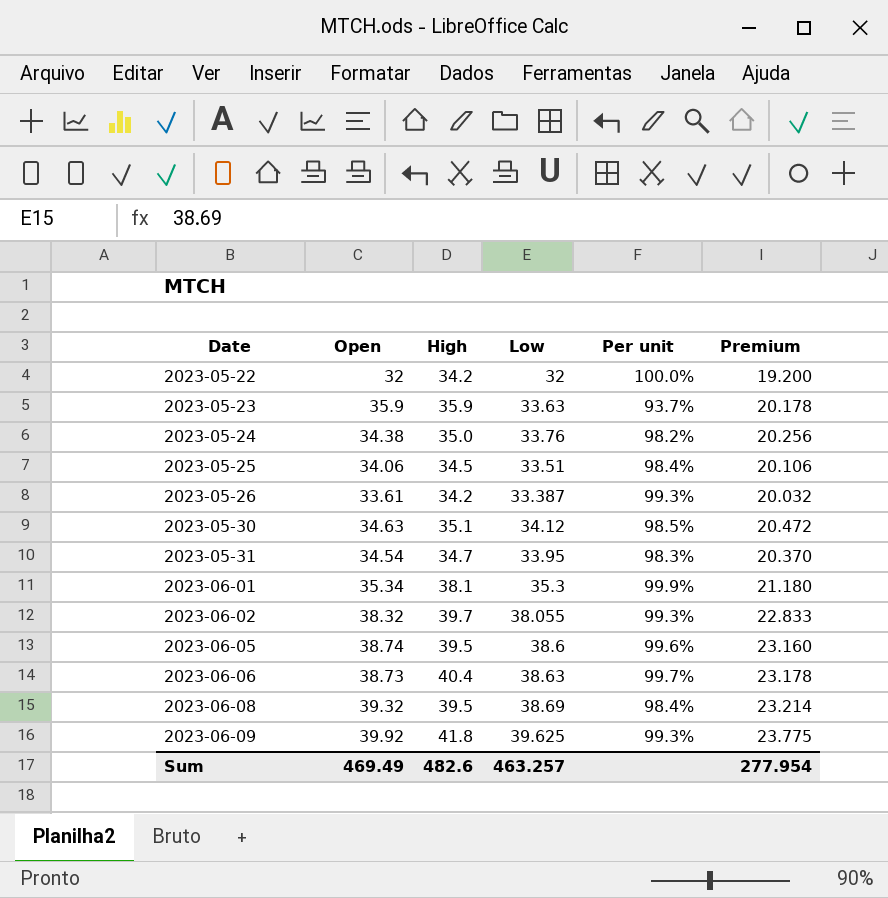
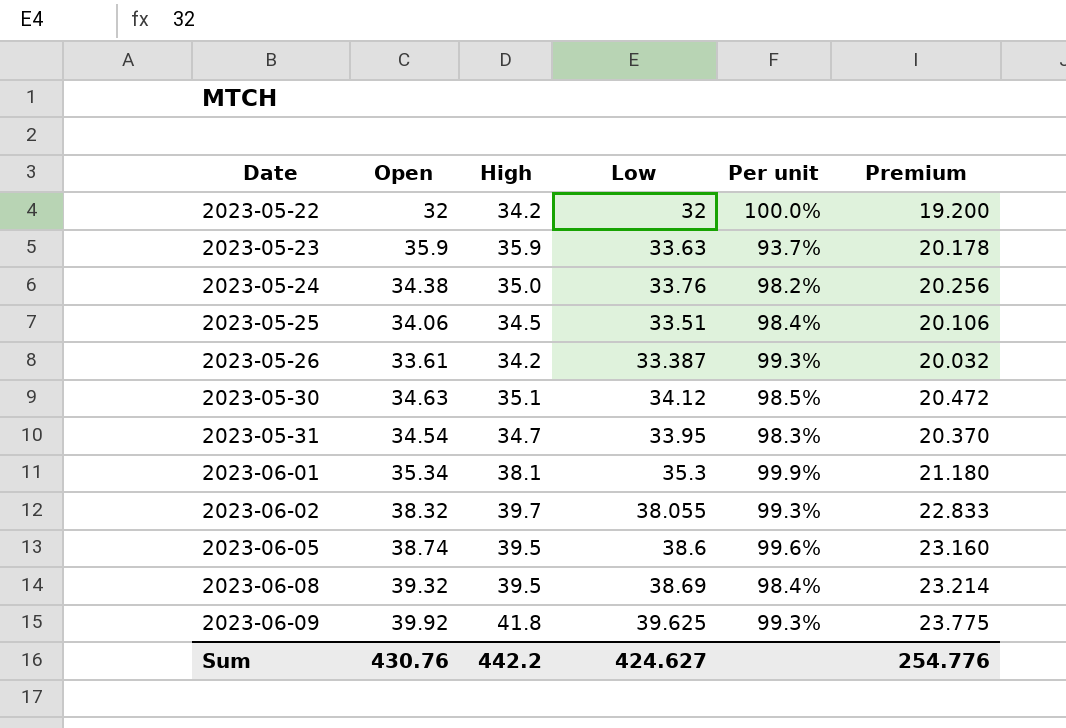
row 2023-06-06: 38.73 | 40.4 | 38.63 | 99.7% | 23.178 -> none
Sum | Open: 469.49 -> 430.76
Sum | High: 482.6 -> 442.2
Sum | Low: 463.257 -> 424.627
Sum | Premium: 277.954 -> 254.776

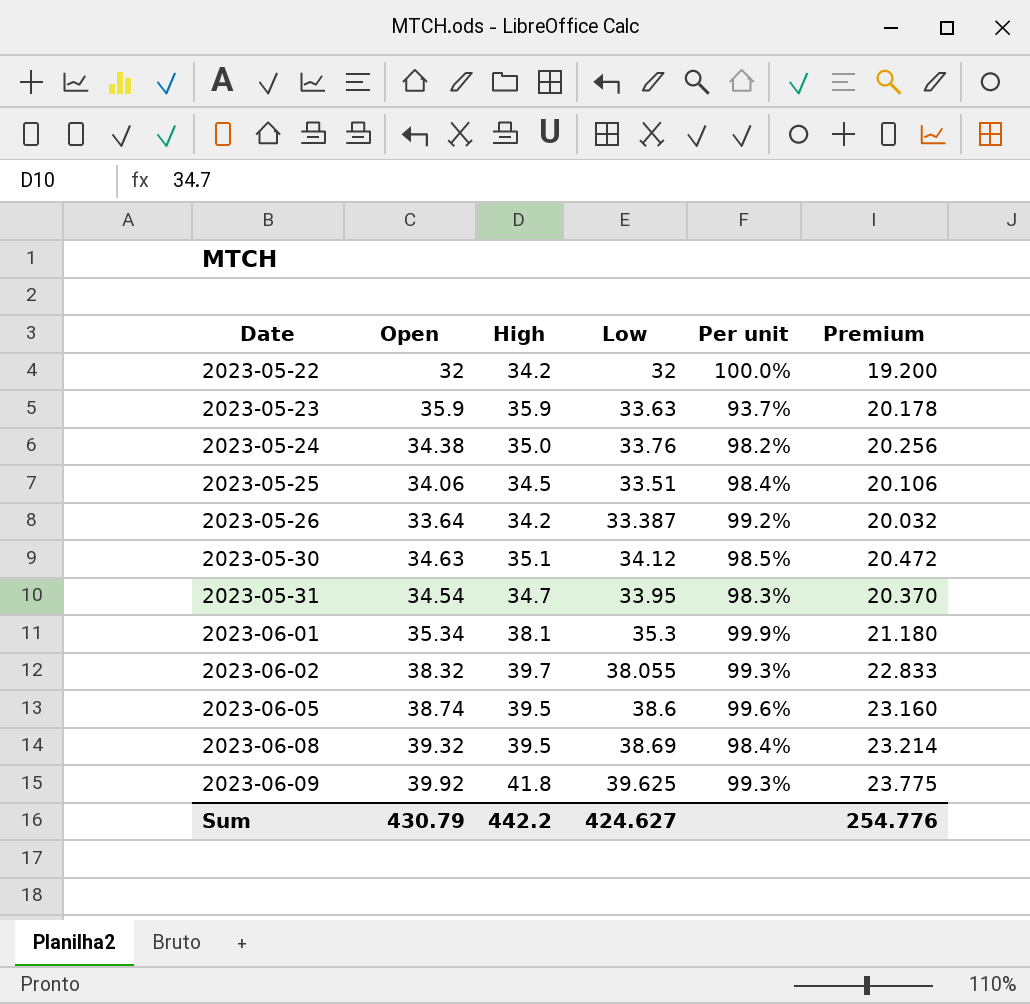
2023-05-26 | Open: 33.61 -> 33.64
2023-05-26 | Per unit: 99.3% -> 99.2%
Sum | Open: 430.76 -> 430.79

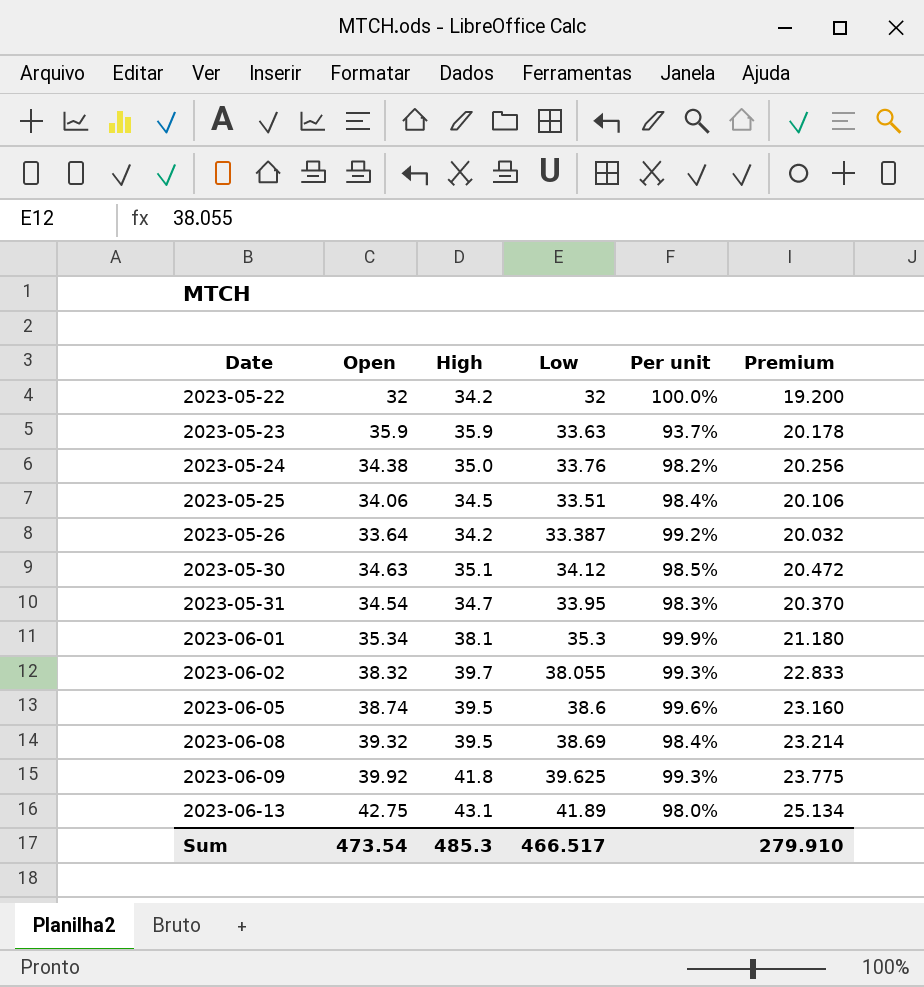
row 2023-06-13: none -> 42.75 | 43.1 | 41.89 | 98.0% | 25.134
Sum | Open: 430.79 -> 473.54
Sum | High: 442.2 -> 485.3
Sum | Low: 424.627 -> 466.517
Sum | Premium: 254.776 -> 279.910

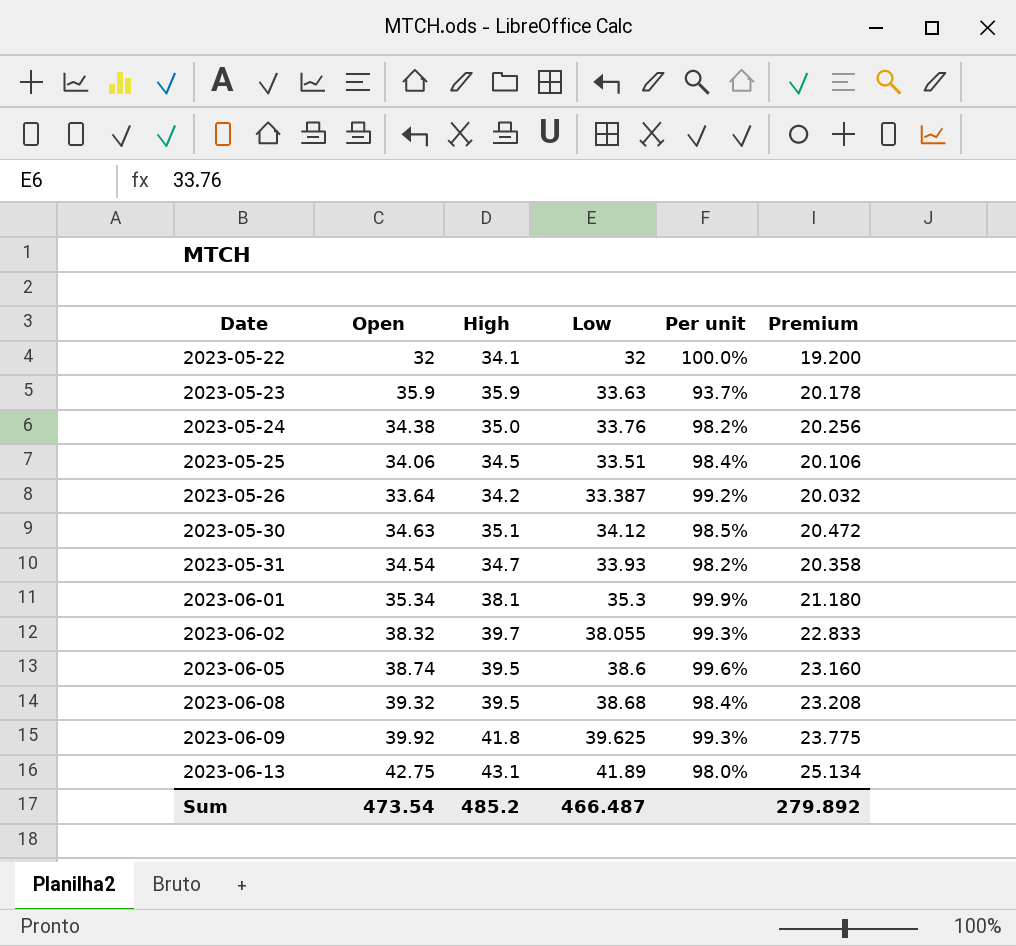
2023-05-22 | High: 34.2 -> 34.1
2023-05-31 | Low: 33.95 -> 33.93
2023-05-31 | Per unit: 98.3% -> 98.2%
2023-05-31 | Premium: 20.370 -> 20.358
2023-06-08 | Low: 38.69 -> 38.68
2023-06-08 | Premium: 23.214 -> 23.208
Sum | High: 485.3 -> 485.2
Sum | Low: 466.517 -> 466.487
Sum | Premium: 279.910 -> 279.892

